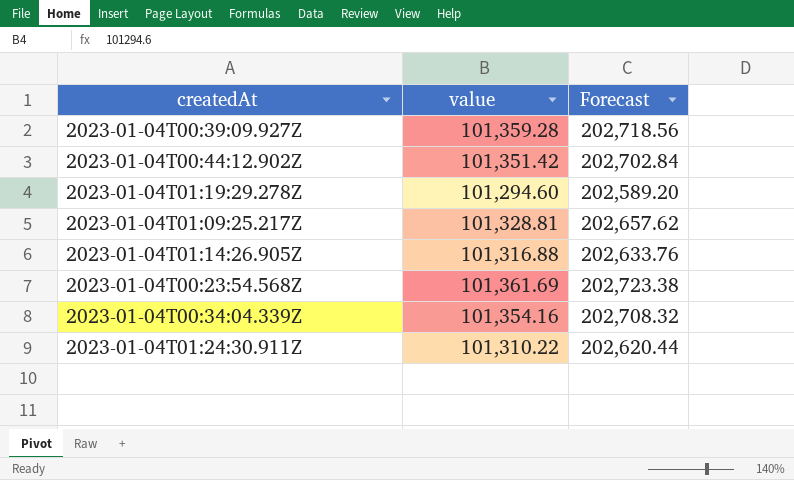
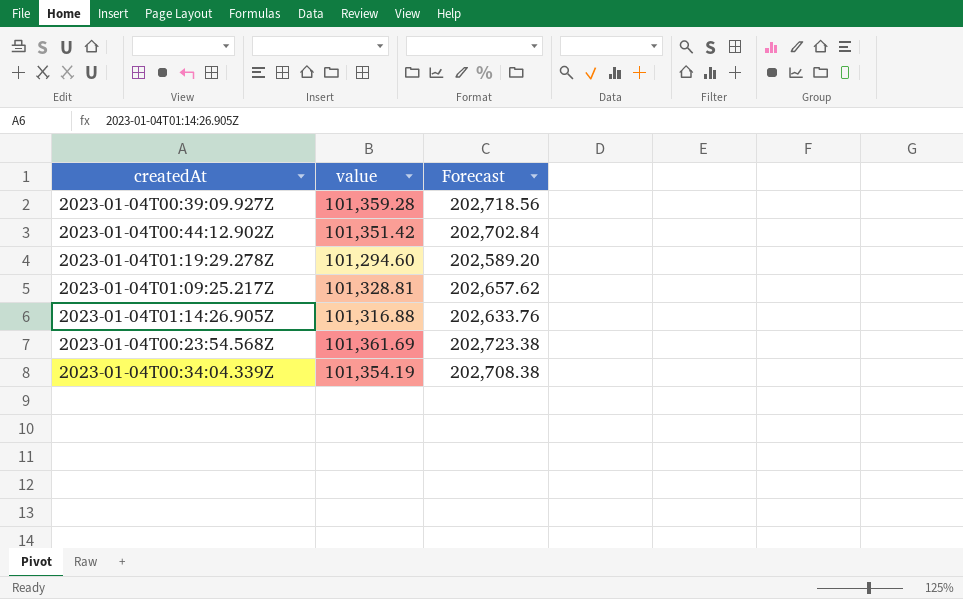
row 2023-01-04T01:24:30.911Z: 101,310.22 | 202,620.44 -> none
2023-01-04T00:34:04.339Z | value: 101,354.16 -> 101,354.19
2023-01-04T00:34:04.339Z | Forecast: 202,708.32 -> 202,708.38

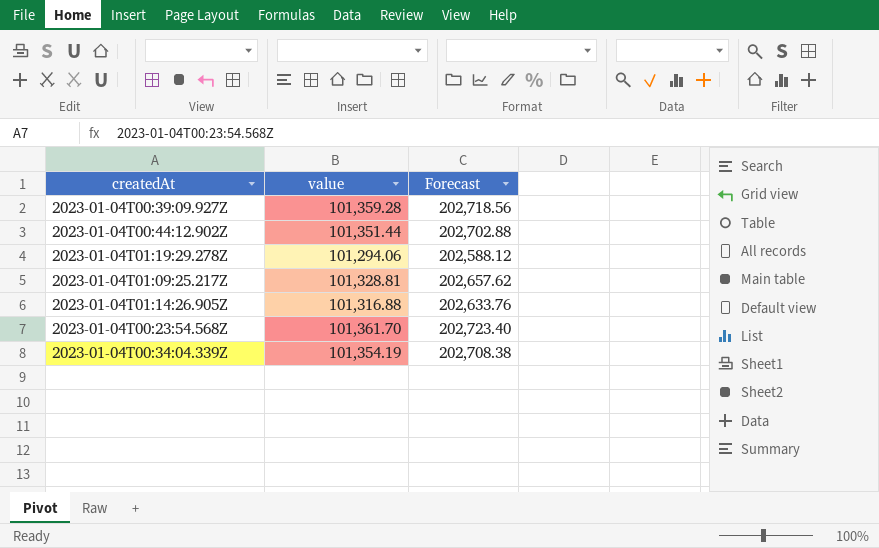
2023-01-04T00:44:12.902Z | value: 101,351.42 -> 101,351.44
2023-01-04T00:44:12.902Z | Forecast: 202,702.84 -> 202,702.88
2023-01-04T01:19:29.278Z | value: 101,294.60 -> 101,294.06
2023-01-04T01:19:29.278Z | Forecast: 202,589.20 -> 202,588.12
2023-01-04T00:23:54.568Z | value: 101,361.69 -> 101,361.70
2023-01-04T00:23:54.568Z | Forecast: 202,723.38 -> 202,723.40

